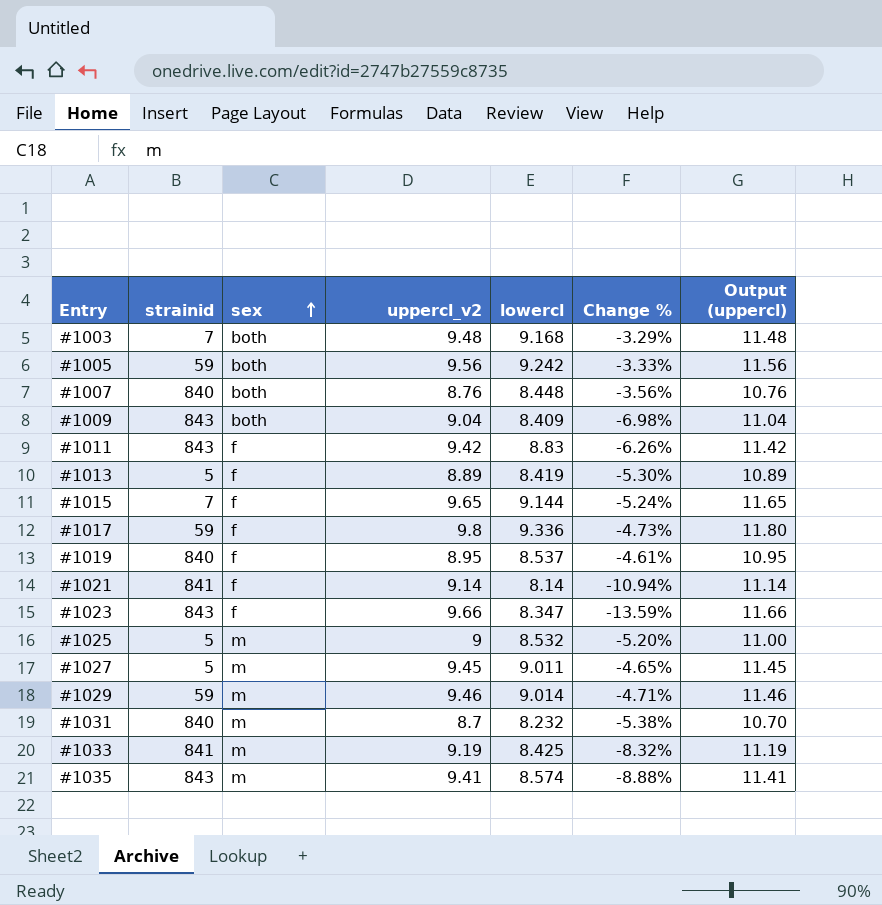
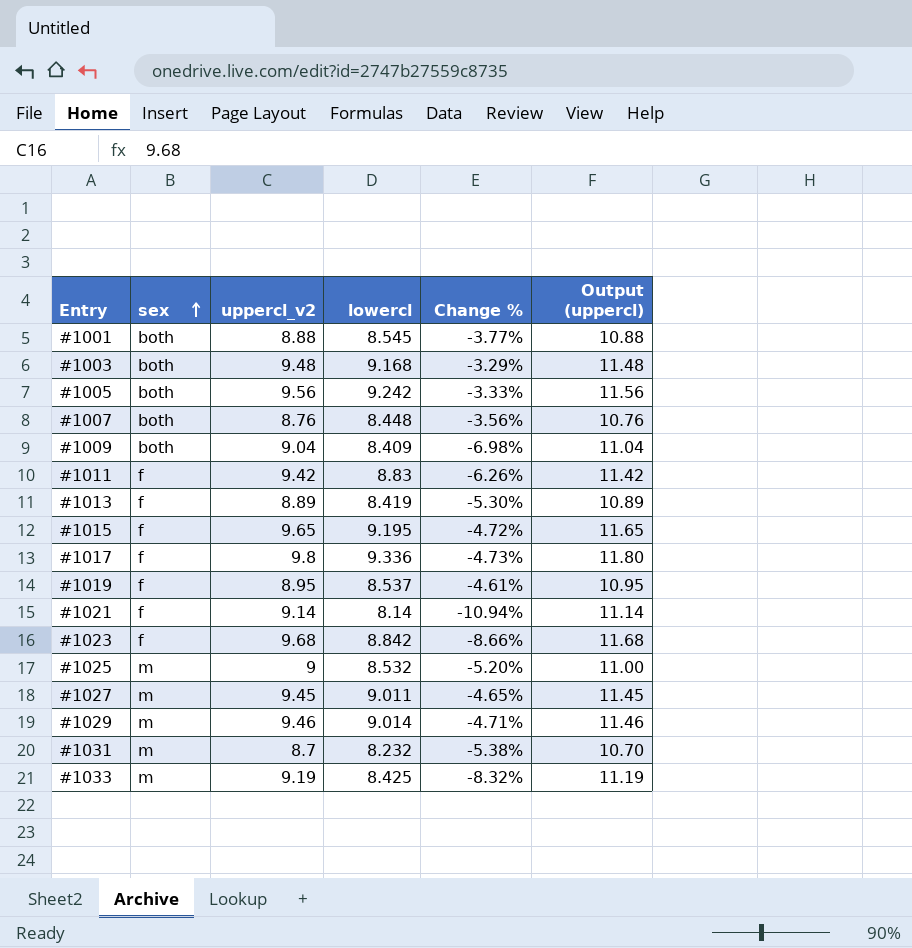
column strainid | position: 2 -> none
row #1035: 843 | m | 9.41 | 8.574 | -8.88% | 11.41 -> none
row #1001: none -> both | 8.88 | 8.545 | -3.77% | 10.88
#1015 | lowercl: 9.144 -> 9.195
#1015 | Change %: -5.24% -> -4.72%
#1023 | uppercl_v2: 9.66 -> 9.68
#1023 | lowercl: 8.347 -> 8.842
#1023 | Change %: -13.59% -> -8.66%
#1023 | Output (uppercl): 11.66 -> 11.68

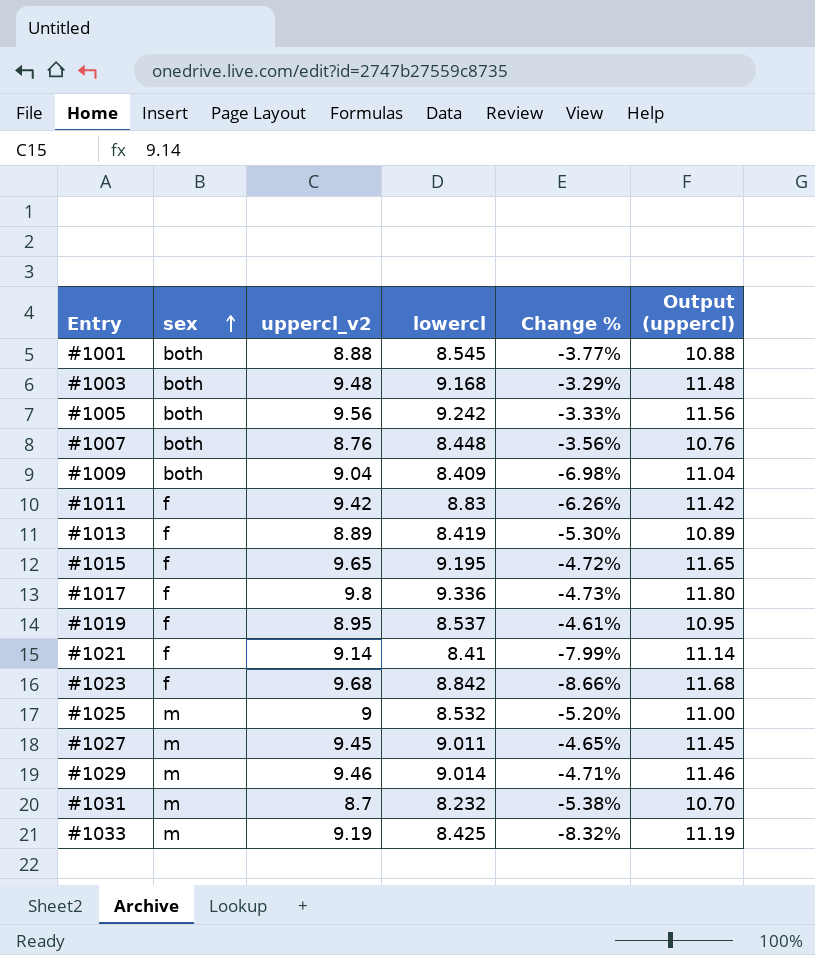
#1021 | lowercl: 8.14 -> 8.41
#1021 | Change %: -10.94% -> -7.99%

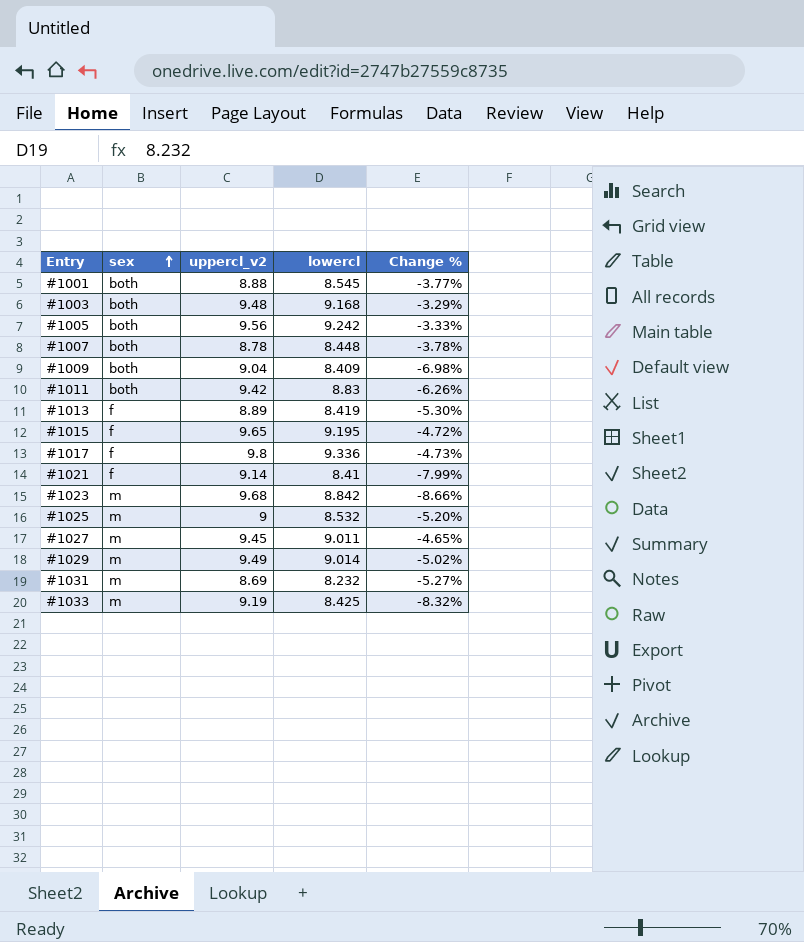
column Output (uppercl) | formula: [uppercl_v2] + 2 -> none
row #1019: f | 8.95 | 8.537 | -4.61% | 10.95 -> none
#1007 | uppercl_v2: 8.76 -> 8.78
#1007 | Change %: -3.56% -> -3.78%
#1011 | sex: f -> both
#1023 | sex: f -> m
#1029 | uppercl_v2: 9.46 -> 9.49
#1029 | Change %: -4.71% -> -5.02%
#1031 | uppercl_v2: 8.7 -> 8.69
#1031 | Change %: -5.38% -> -5.27%

